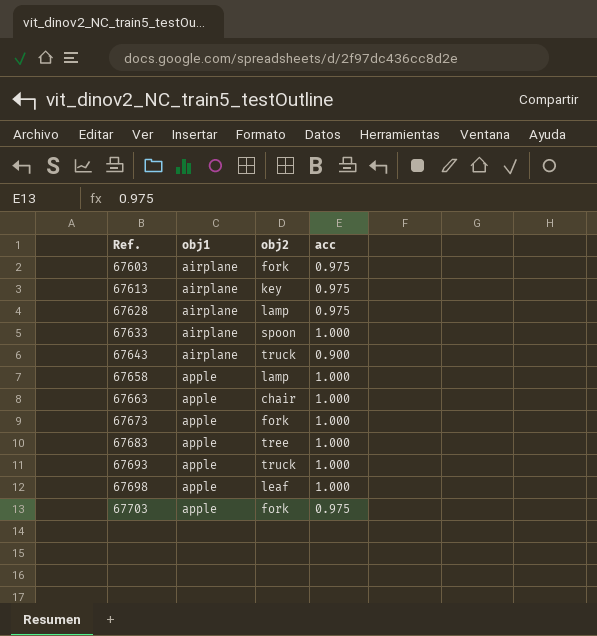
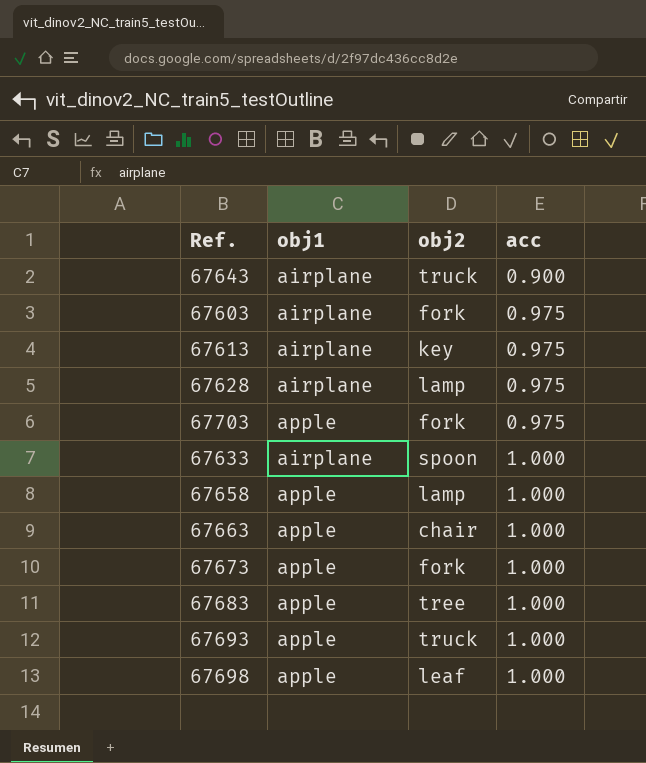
row order: Ref. ascending -> acc ascending

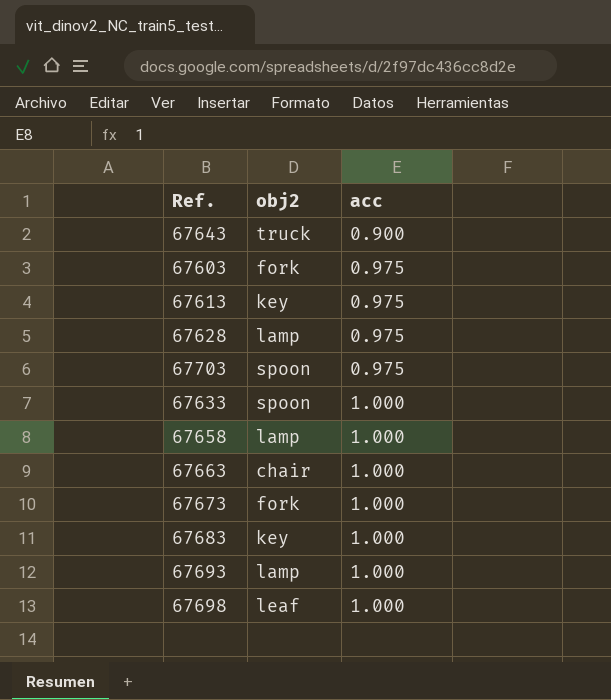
column obj1 | position: 2 -> none
67703 | obj2: fork -> spoon
67683 | obj2: tree -> key
67693 | obj2: truck -> lamp

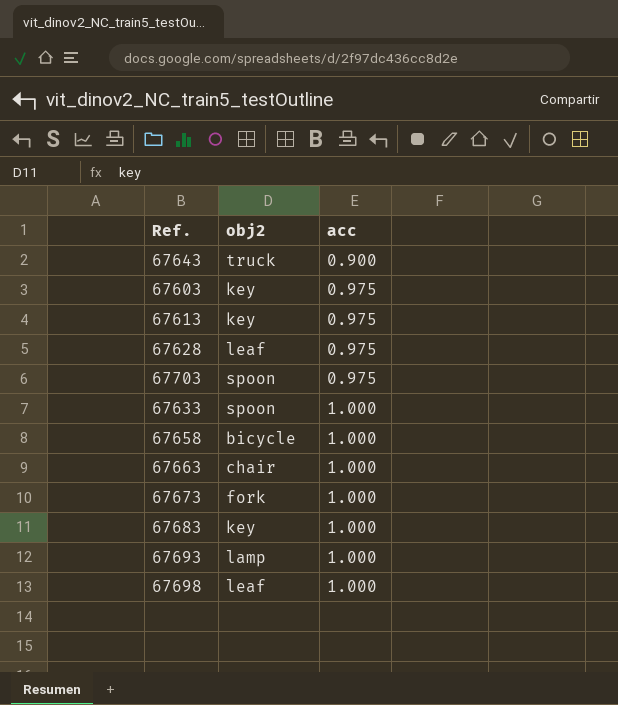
67603 | obj2: fork -> key
67628 | obj2: lamp -> leaf
67658 | obj2: lamp -> bicycle

